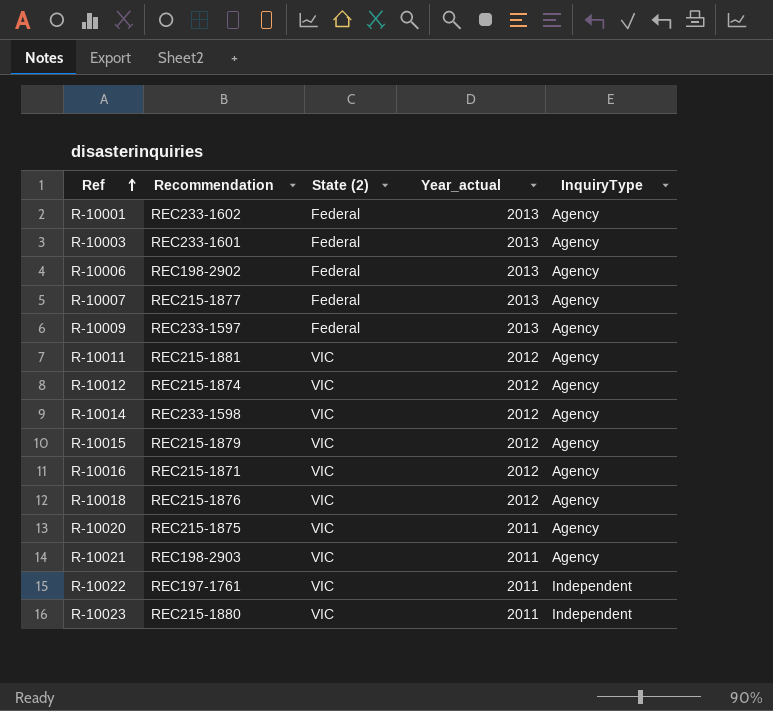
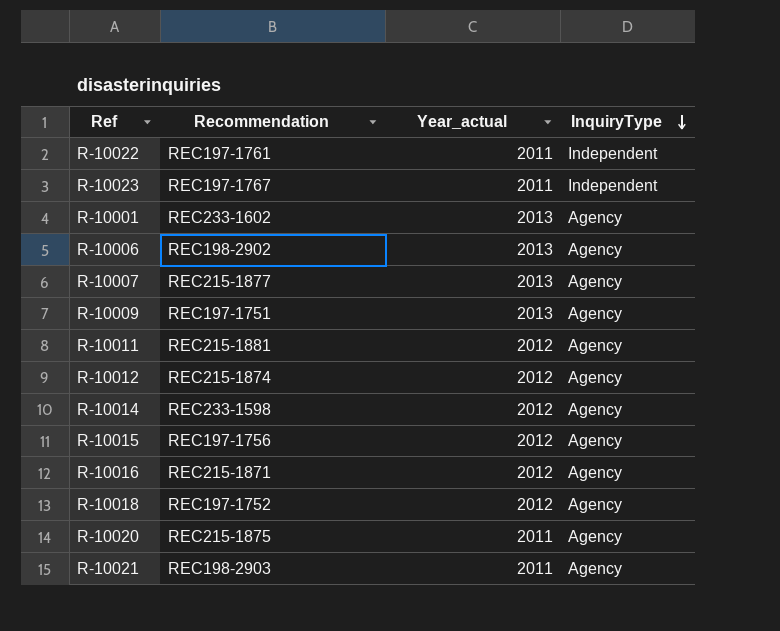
row order: Ref ascending -> InquiryType descending
column State (2) | position: 3 -> none
row R-10003: REC233-1601 | Federal | 2013 | Agency -> none
R-10023 | Recommendation: REC215-1880 -> REC197-1767
R-10009 | Recommendation: REC233-1597 -> REC197-1751
R-10015 | Recommendation: REC215-1879 -> REC197-1756
R-10018 | Recommendation: REC215-1876 -> REC197-1752

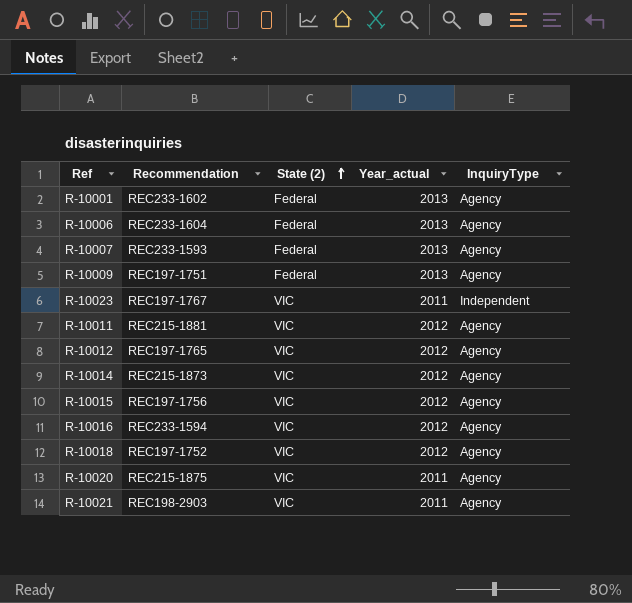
row order: InquiryType descending -> State (2) ascending
column State (2) | position: none -> 3
row R-10022: REC197-1761 | 2011 | Independent -> none
R-10006 | Recommendation: REC198-2902 -> REC233-1604
R-10007 | Recommendation: REC215-1877 -> REC233-1593
R-10012 | Recommendation: REC215-1874 -> REC197-1765
R-10014 | Recommendation: REC233-1598 -> REC215-1873
R-10016 | Recommendation: REC215-1871 -> REC233-1594

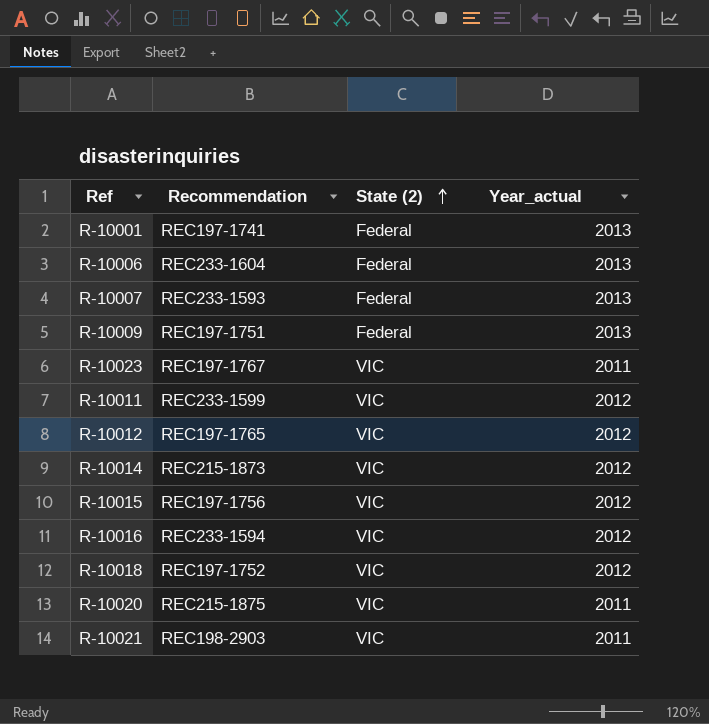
column InquiryType | position: 5 -> none
R-10001 | Recommendation: REC233-1602 -> REC197-1741
R-10011 | Recommendation: REC215-1881 -> REC233-1599

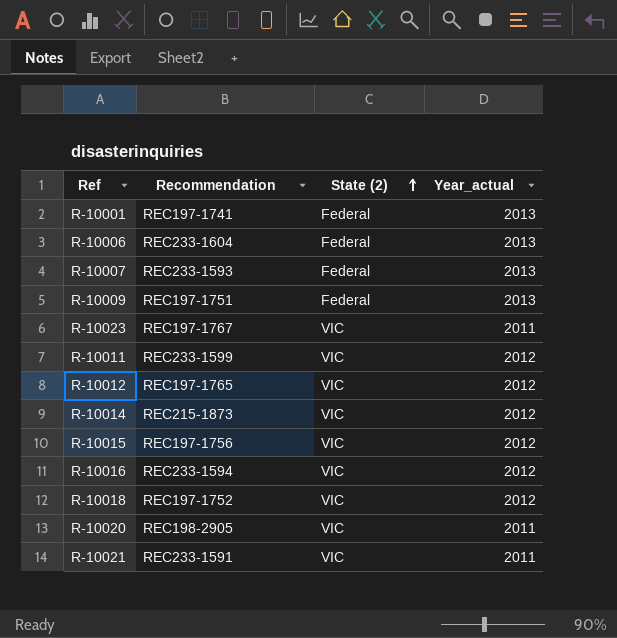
R-10020 | Recommendation: REC215-1875 -> REC198-2905
R-10021 | Recommendation: REC198-2903 -> REC233-1591

